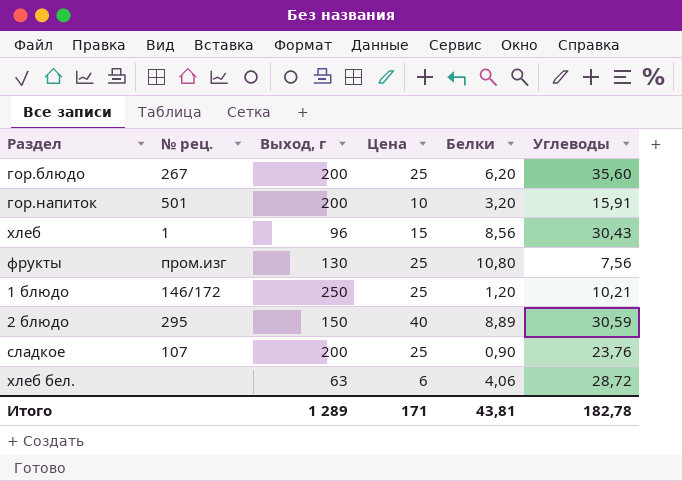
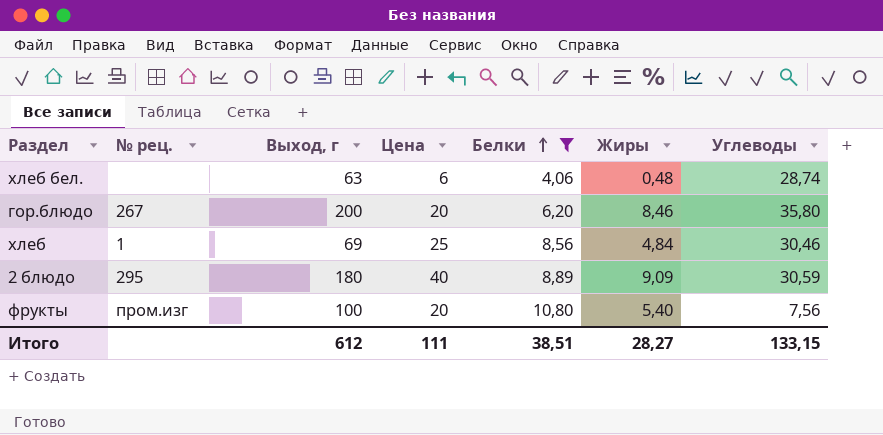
filter: none -> Белки >= 4,06
row order: none -> Белки ascending
column Жиры | position: none -> 6
хлеб бел. | Углеводы: 28,72 -> 28,74
гор.блюдо | Цена: 25 -> 20
гор.блюдо | Углеводы: 35,60 -> 35,80
хлеб | Выход, г: 96 -> 69
хлеб | Цена: 15 -> 25
хлеб | Углеводы: 30,43 -> 30,46
2 блюдо | Выход, г: 150 -> 180
фрукты | Выход, г: 130 -> 100
фрукты | Цена: 25 -> 20
Итого | Выход, г: 1 289 -> 612
Итого | Цена: 171 -> 111
Итого | Белки: 43,81 -> 38,51
Итого | Углеводы: 182,78 -> 133,15

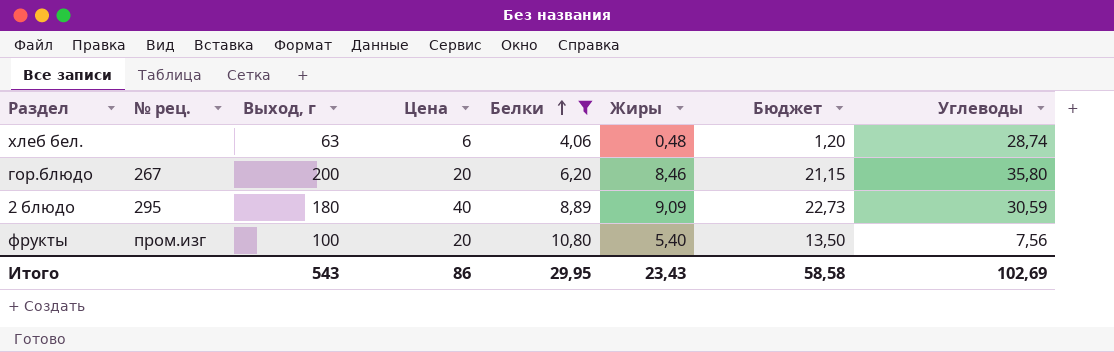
column Бюджет | formula: none -> [Жиры] * 2,5
row хлеб: 1 | 69 | 25 | 8,56 | 4,84 | 30,46 -> none
Итого | Выход, г: 612 -> 543
Итого | Цена: 111 -> 86
Итого | Белки: 38,51 -> 29,95
Итого | Жиры: 28,27 -> 23,43
Итого | Углеводы: 133,15 -> 102,69

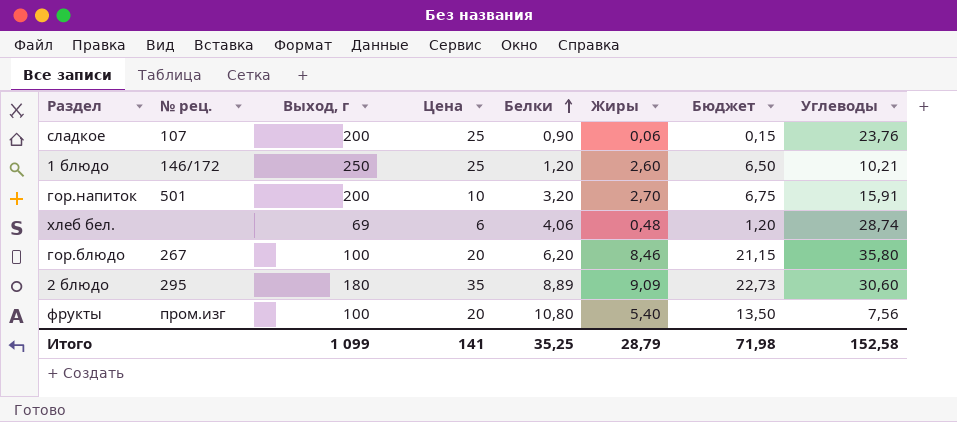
filter: Белки >= 4,06 -> none
хлеб бел. | Выход, г: 63 -> 69
гор.блюдо | Выход, г: 200 -> 100
2 блюдо | Цена: 40 -> 35
2 блюдо | Углеводы: 30,59 -> 30,60
Итого | Выход, г: 543 -> 1 099
Итого | Цена: 86 -> 141
Итого | Белки: 29,95 -> 35,25
Итого | Жиры: 23,43 -> 28,79
Итого | Бюджет: 58,58 -> 71,98
Итого | Углеводы: 102,69 -> 152,58

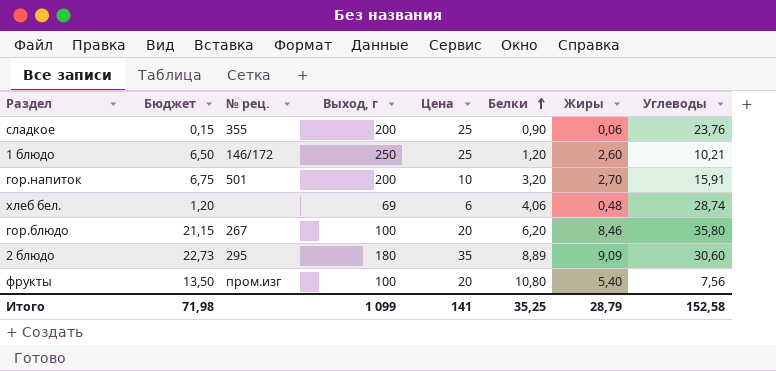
column Бюджет | position: 7 -> 2
сладкое | № рец.: 107 -> 355

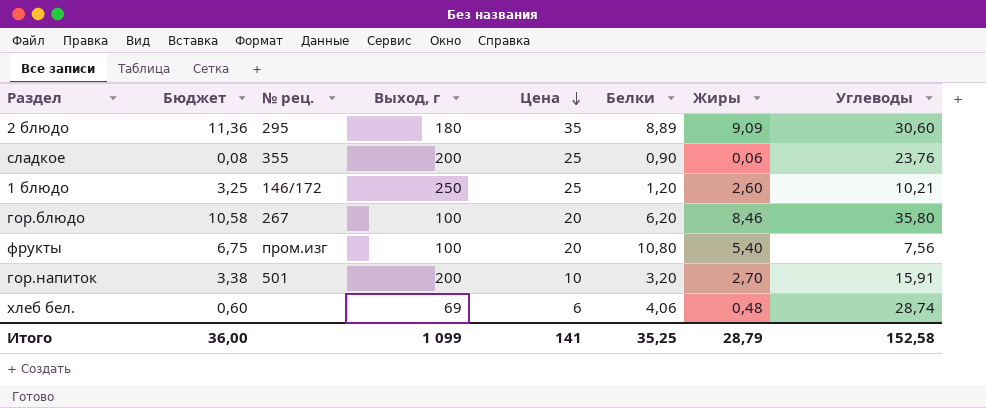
row order: Белки ascending -> Цена descending
column Бюджет | formula: [Жиры] * 2,5 -> [Жиры] * 1,25
Итого | Бюджет: 71,98 -> 36,00

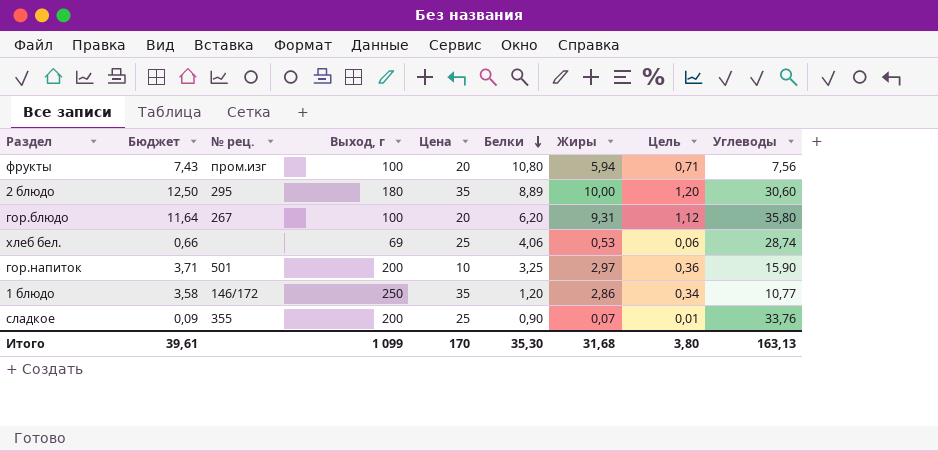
row order: Цена descending -> Белки descending
column Цель | formula: none -> [Жиры] * 0,12
фрукты | Бюджет: 6,75 -> 7,43
фрукты | Жиры: 5,40 -> 5,94
2 блюдо | Бюджет: 11,36 -> 12,50
2 блюдо | Жиры: 9,09 -> 10,00
гор.блюдо | Бюджет: 10,58 -> 11,64
гор.блюдо | Жиры: 8,46 -> 9,31
хлеб бел. | Бюджет: 0,60 -> 0,66
хлеб бел. | Цена: 6 -> 25
хлеб бел. | Жиры: 0,48 -> 0,53
гор.напиток | Бюджет: 3,38 -> 3,71
гор.напиток | Белки: 3,20 -> 3,25
гор.напиток | Жиры: 2,70 -> 2,97
гор.напиток | Углеводы: 15,91 -> 15,90
1 блюдо | Бюджет: 3,25 -> 3,58
1 блюдо | Цена: 25 -> 35
1 блюдо | Жиры: 2,60 -> 2,86
1 блюдо | Углеводы: 10,21 -> 10,77
сладкое | Бюджет: 0,08 -> 0,09
сладкое | Жиры: 0,06 -> 0,07
сладкое | Углеводы: 23,76 -> 33,76
Итого | Бюджет: 36,00 -> 39,61
Итого | Цена: 141 -> 170
Итого | Белки: 35,25 -> 35,30
Итого | Жиры: 28,79 -> 31,68
Итого | Углеводы: 152,58 -> 163,13

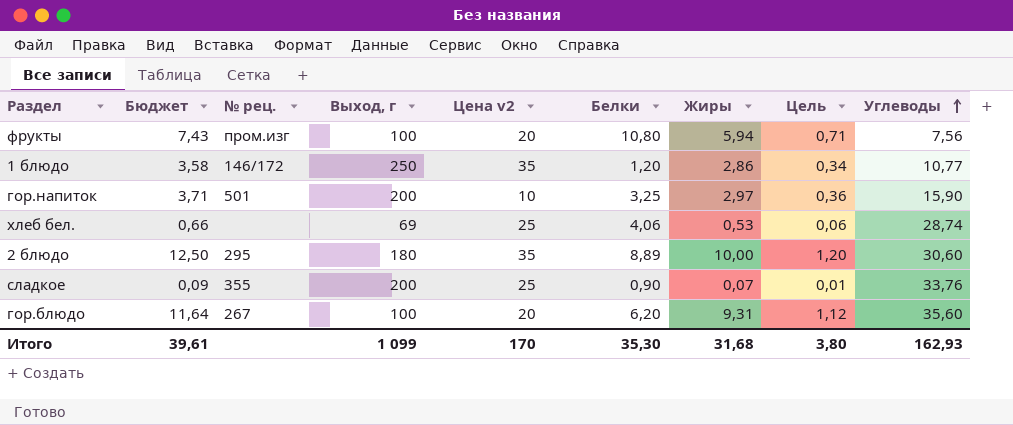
row order: Белки descending -> Углеводы ascending
column name: Цена -> Цена v2
гор.блюдо | Углеводы: 35,80 -> 35,60
Итого | Углеводы: 163,13 -> 162,93

